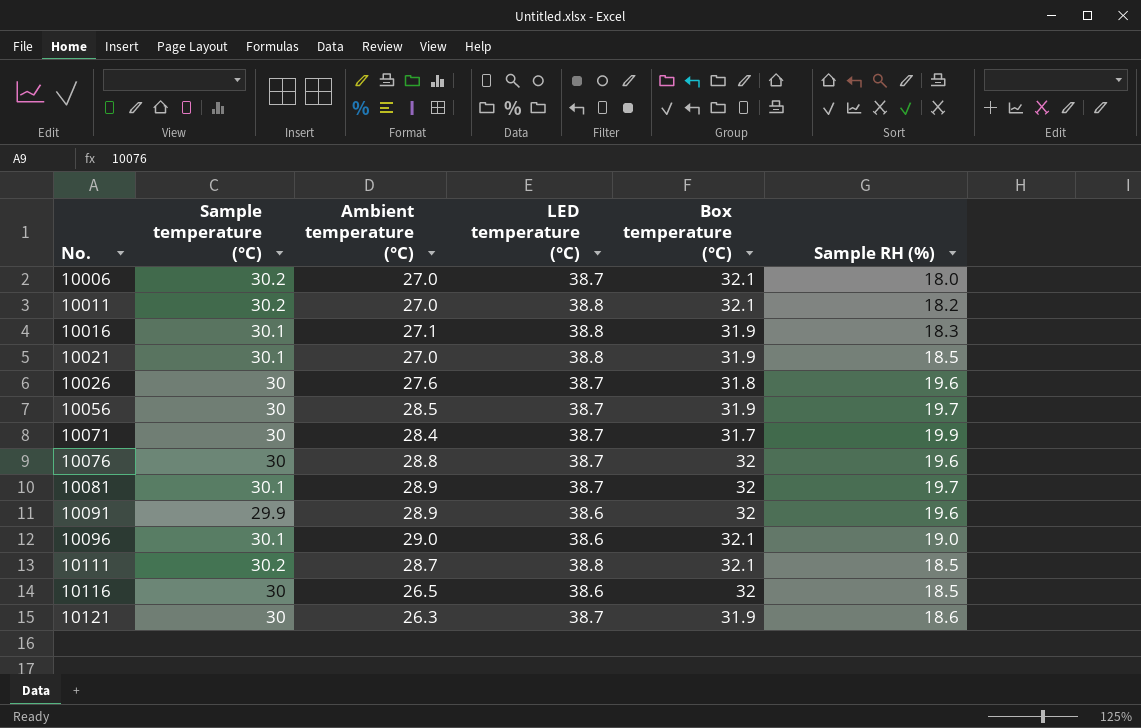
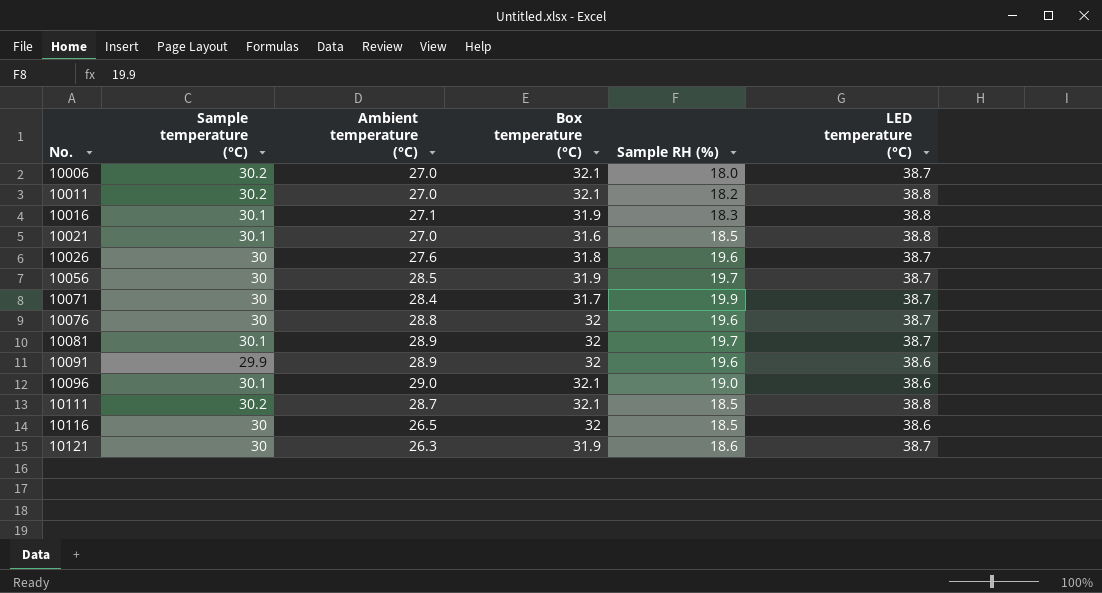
column LED temperature (°C) | position: 4 -> 6
10021 | Box temperature (°C): 31.9 -> 31.6

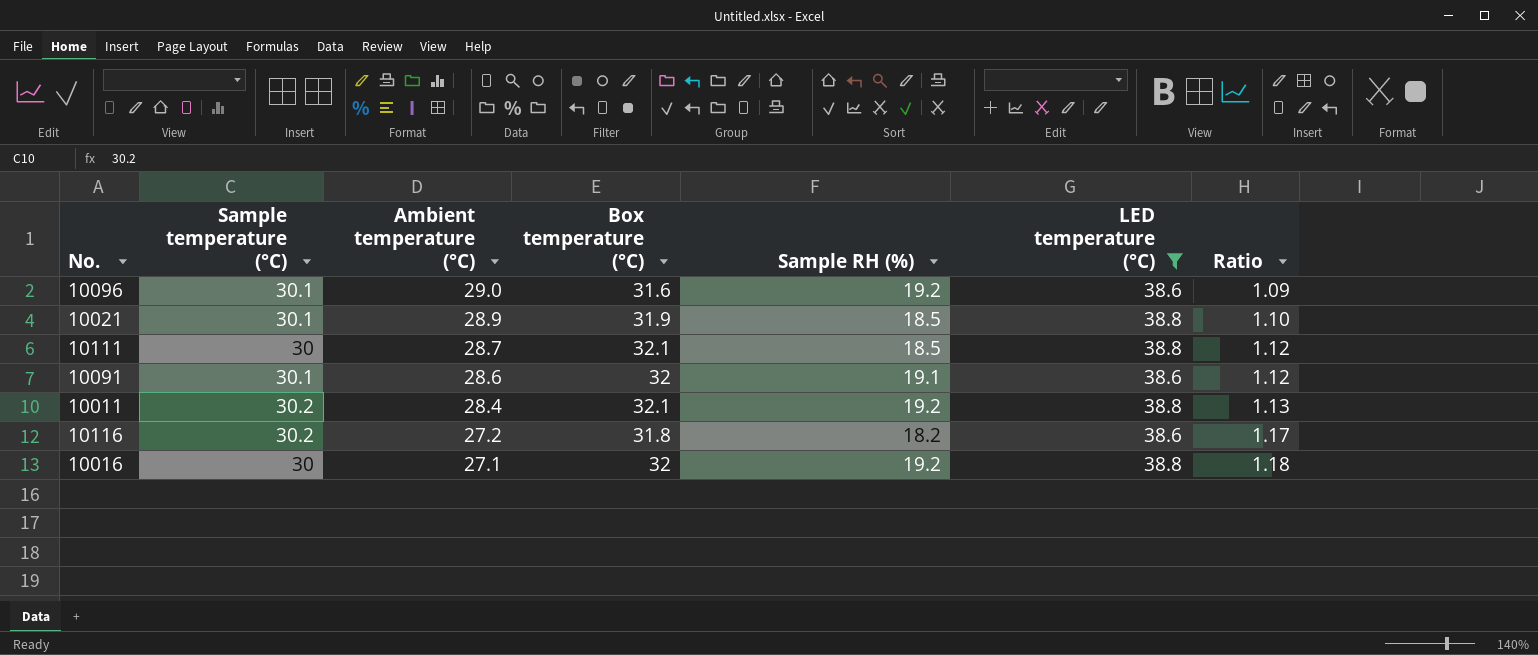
filter: none -> LED temperature (°C) != 38.7
row order: No. ascending -> Ambient temperature (°C) descending
column Ratio | formula: none -> [Box temperature (°C)] / [Ambient temperature (°C)]
10096 | Box temperature (°C): 32.1 -> 31.6
10096 | Sample RH (%): 19.0 -> 19.2
10021 | Ambient temperature (°C): 27.0 -> 28.9
10021 | Box temperature (°C): 31.6 -> 31.9
10111 | Sample temperature (°C): 30.2 -> 30
10091 | Sample temperature (°C): 29.9 -> 30.1
10091 | Ambient temperature (°C): 28.9 -> 28.6
10091 | Sample RH (%): 19.6 -> 19.1
10011 | Ambient temperature (°C): 27.0 -> 28.4
10011 | Sample RH (%): 18.2 -> 19.2
10116 | Sample temperature (°C): 30 -> 30.2
10116 | Ambient temperature (°C): 26.5 -> 27.2
10116 | Box temperature (°C): 32 -> 31.8
10116 | Sample RH (%): 18.5 -> 18.2
10016 | Sample temperature (°C): 30.1 -> 30
10016 | Box temperature (°C): 31.9 -> 32
10016 | Sample RH (%): 18.3 -> 19.2

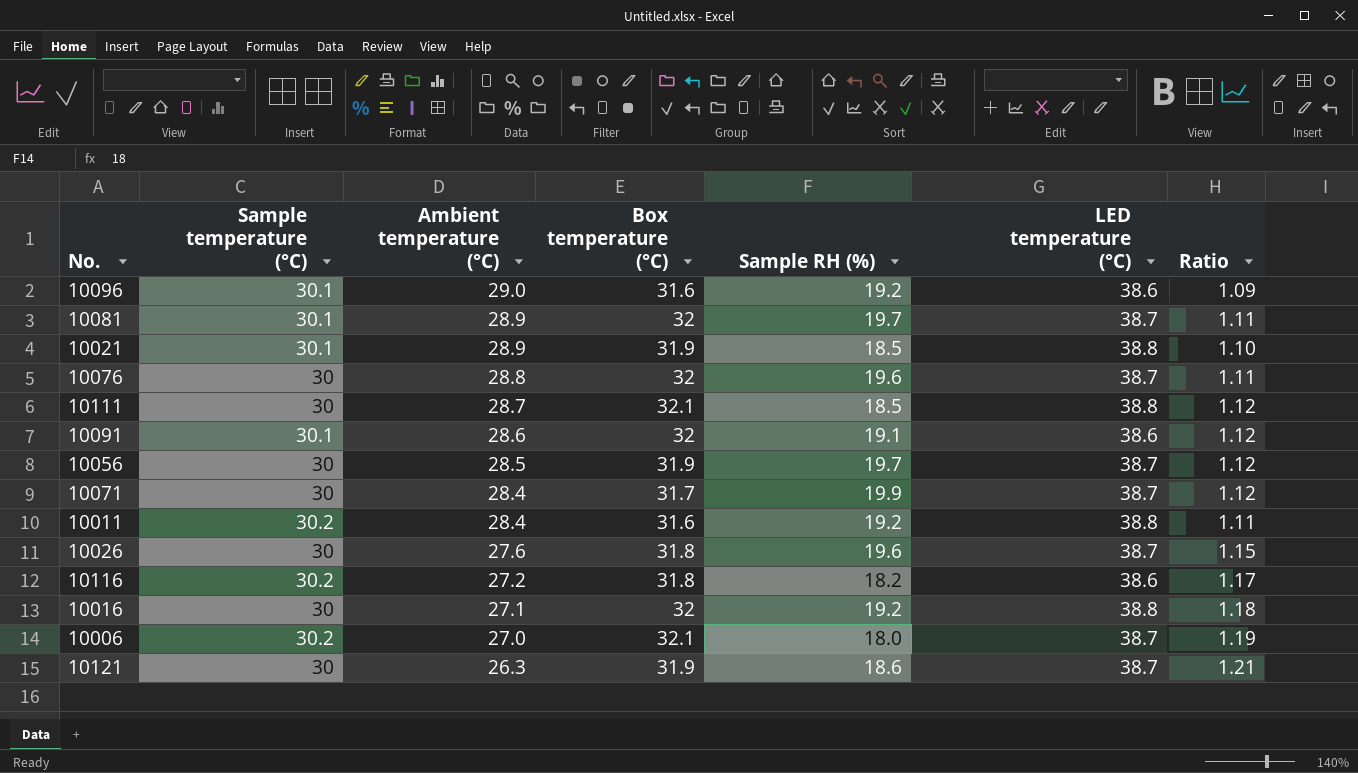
filter: LED temperature (°C) != 38.7 -> none
10011 | Box temperature (°C): 32.1 -> 31.6
10011 | Ratio: 1.13 -> 1.11

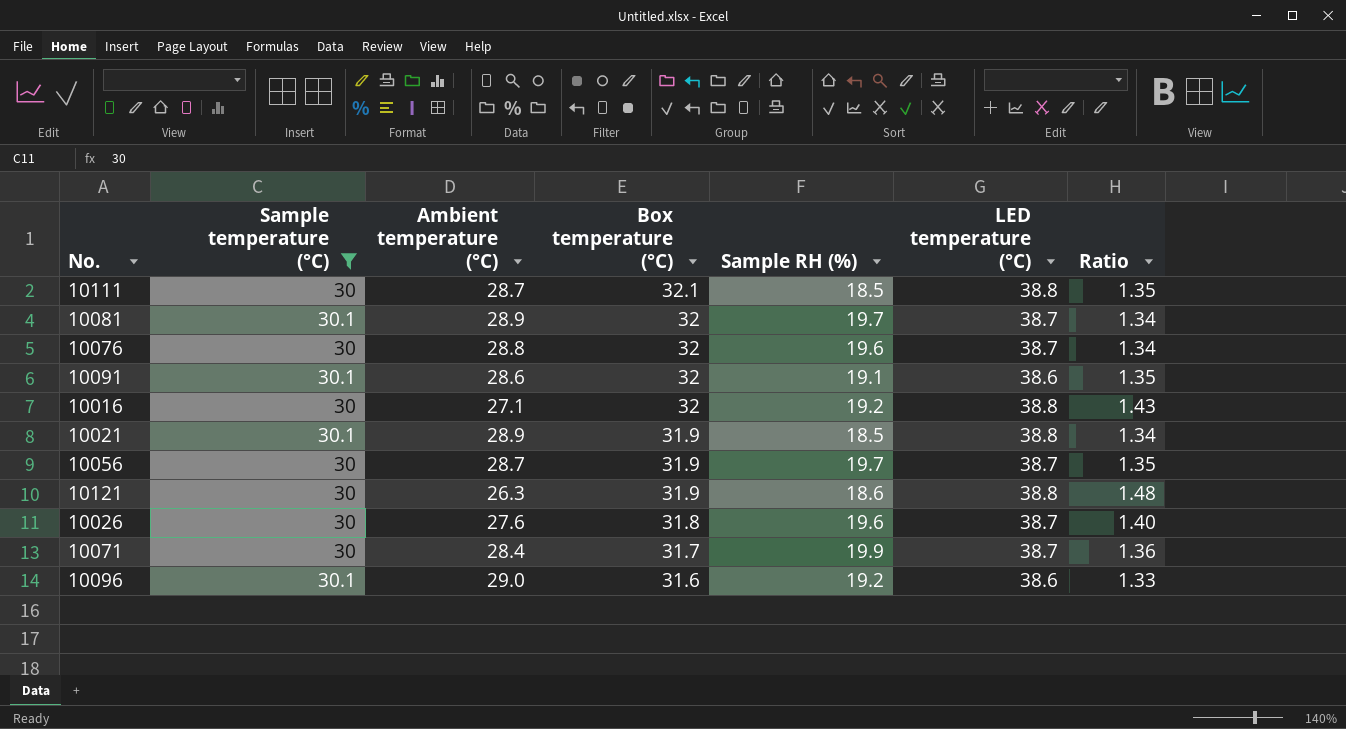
filter: none -> Sample temperature (°C) != 30.2
row order: Ambient temperature (°C) descending -> Box temperature (°C) descending
column Ratio | formula: [Box temperature (°C)] / [Ambient temperature (°C)] -> [LED temperature (°C)] / [Ambient temperature (°C)]
10056 | Ambient temperature (°C): 28.5 -> 28.7
10121 | LED temperature (°C): 38.7 -> 38.8

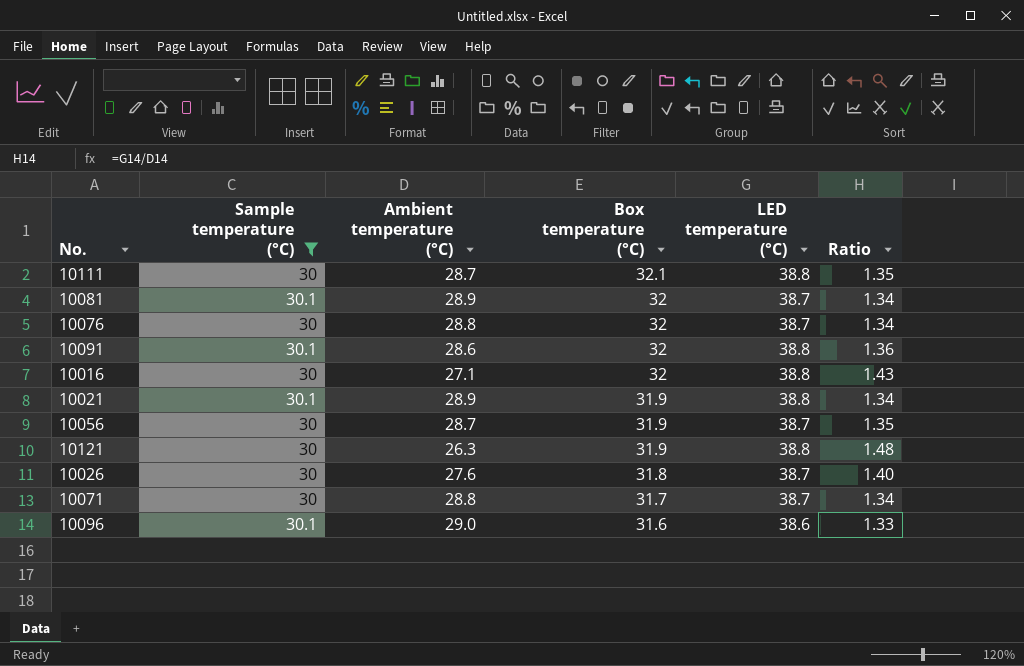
column Sample RH (%) | position: 5 -> none
10091 | LED temperature (°C): 38.6 -> 38.8
10091 | Ratio: 1.35 -> 1.36
10071 | Ambient temperature (°C): 28.4 -> 28.8
10071 | Ratio: 1.36 -> 1.34

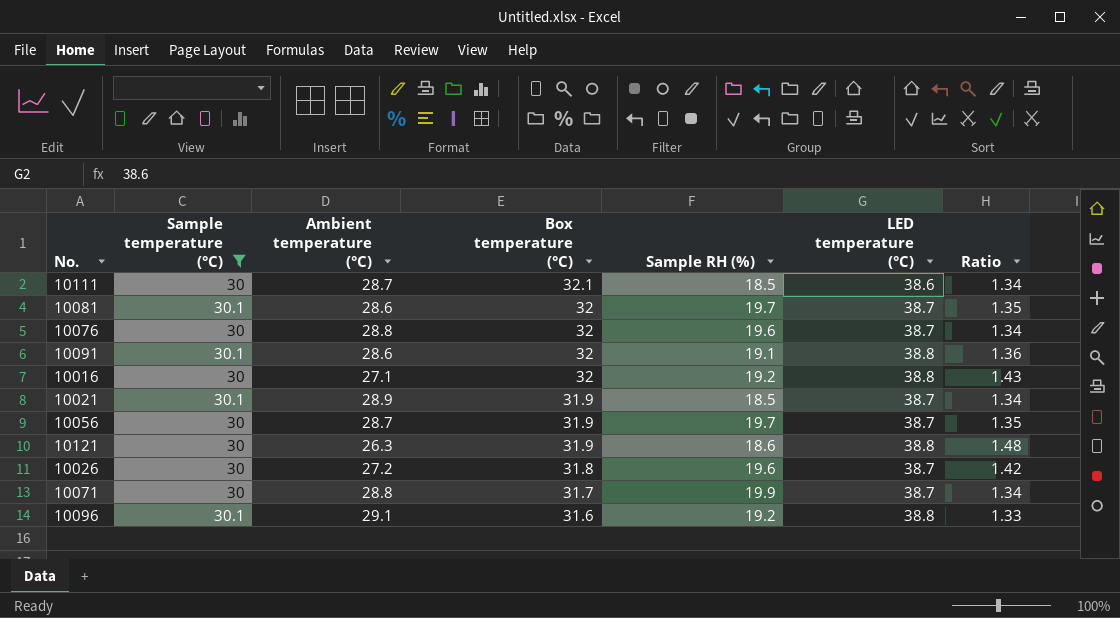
column Sample RH (%) | position: none -> 5
10111 | LED temperature (°C): 38.8 -> 38.6
10111 | Ratio: 1.35 -> 1.34
10081 | Ambient temperature (°C): 28.9 -> 28.6
10081 | Ratio: 1.34 -> 1.35
10021 | LED temperature (°C): 38.8 -> 38.7
10026 | Ambient temperature (°C): 27.6 -> 27.2
10026 | Ratio: 1.40 -> 1.42
10096 | Ambient temperature (°C): 29.0 -> 29.1
10096 | LED temperature (°C): 38.6 -> 38.8

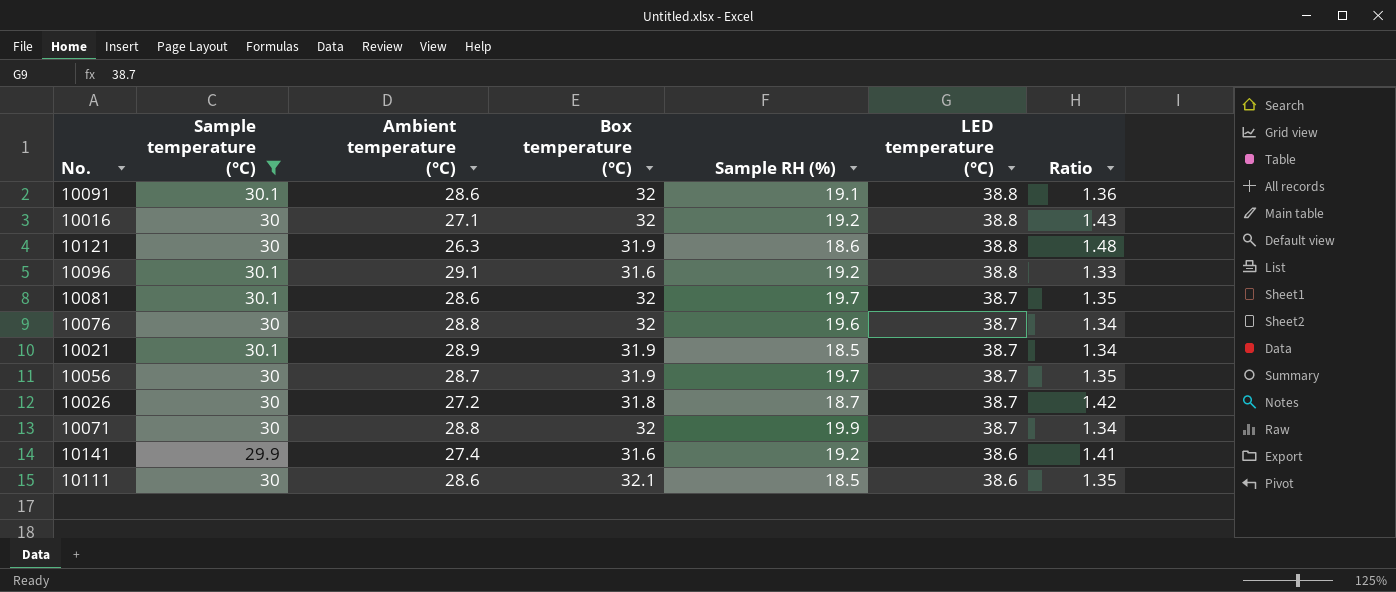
row order: Box temperature (°C) descending -> LED temperature (°C) descending
10026 | Sample RH (%): 19.6 -> 18.7
10071 | Box temperature (°C): 31.7 -> 32
row 10141: none -> 29.9 | 27.4 | 31.6 | 19.2 | 38.6 | 1.41
10111 | Ambient temperature (°C): 28.7 -> 28.6
10111 | Ratio: 1.34 -> 1.35

